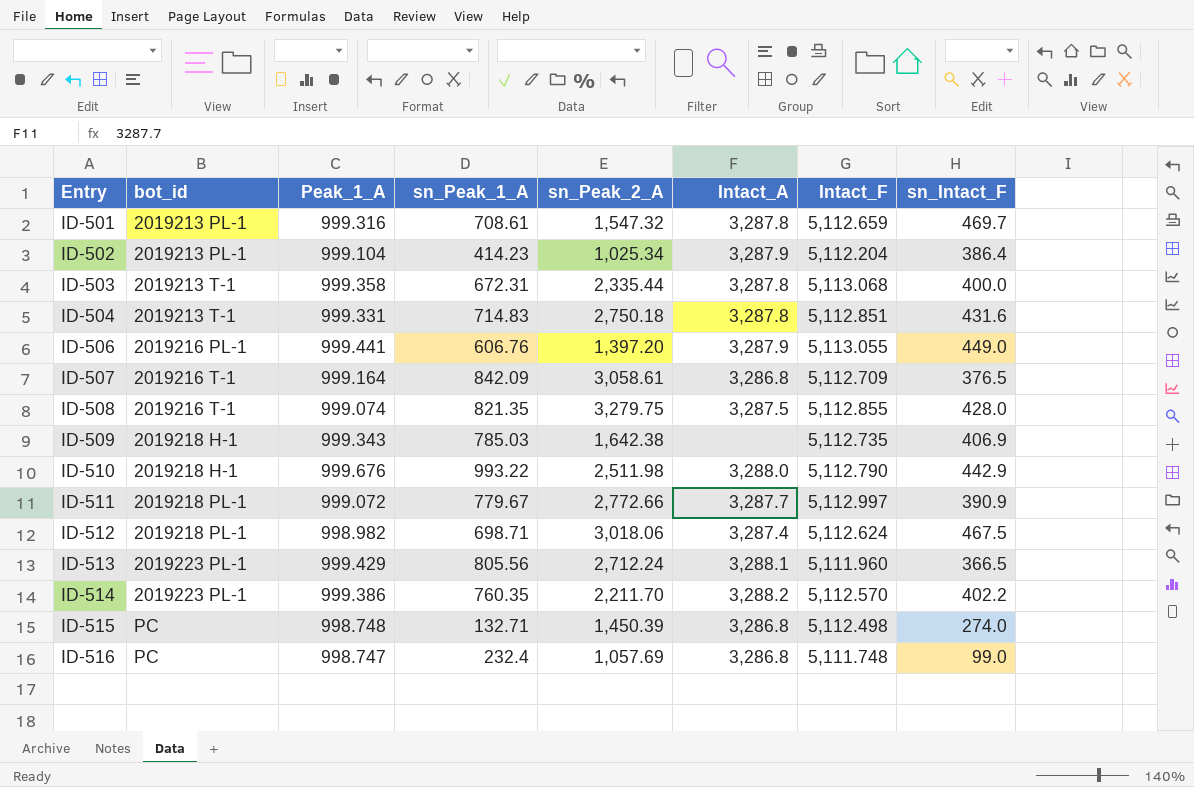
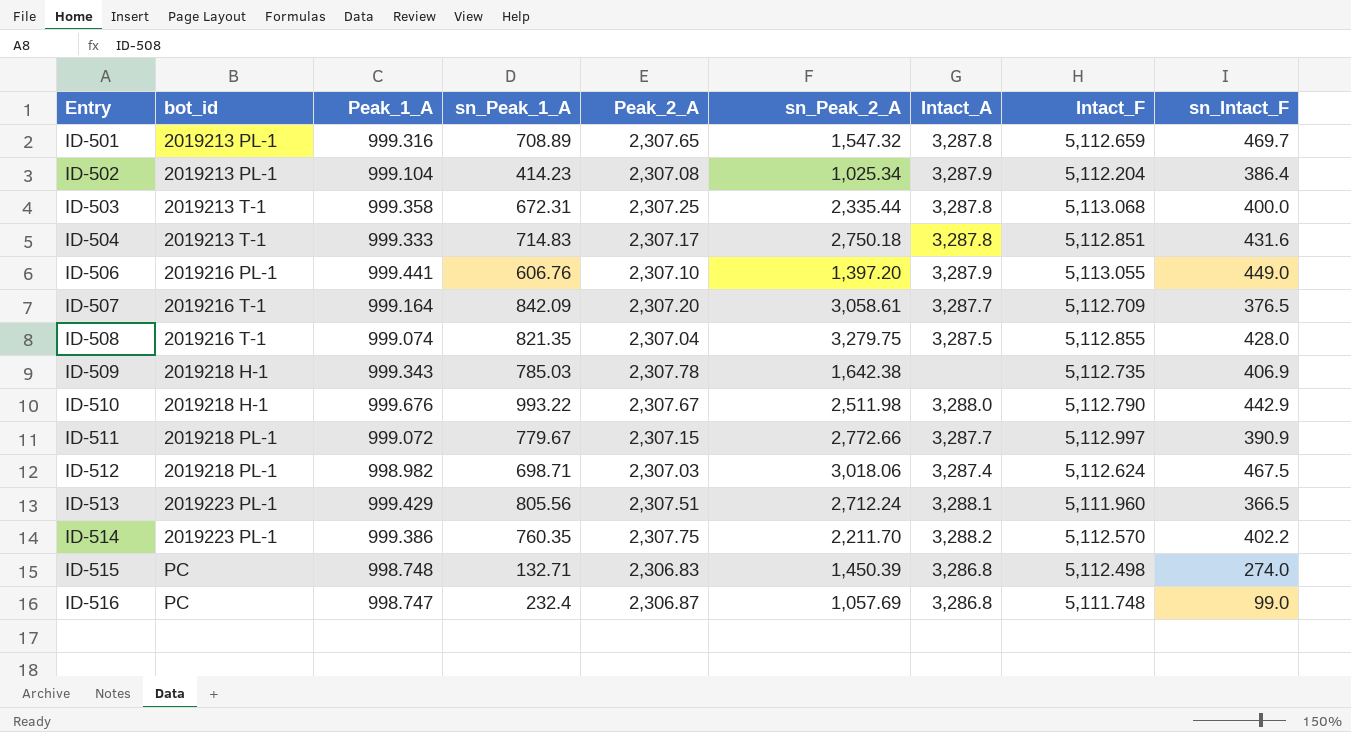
column Peak_2_A | position: none -> 5
ID-501 | sn_Peak_1_A: 708.61 -> 708.89
ID-504 | Peak_1_A: 999.331 -> 999.333
ID-507 | Intact_A: 3,286.8 -> 3,287.7

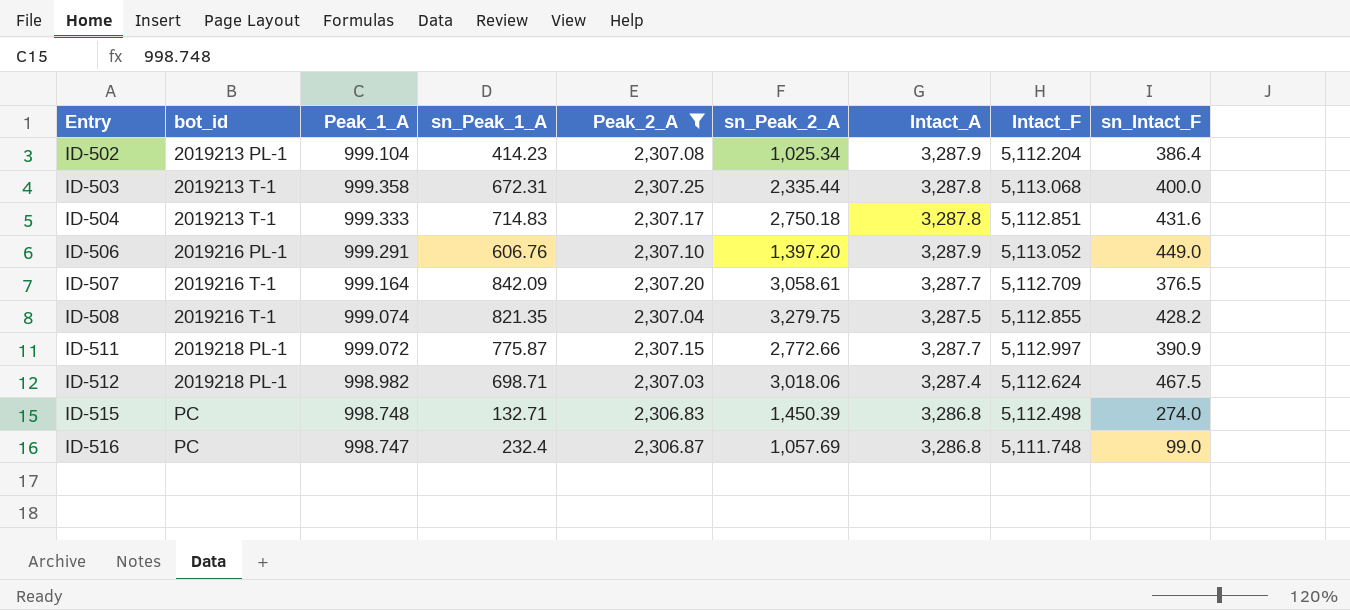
filter: none -> Peak_2_A <= 2,307.25
ID-506 | Peak_1_A: 999.441 -> 999.291
ID-506 | Intact_F: 5,113.055 -> 5,113.052
ID-508 | sn_Intact_F: 428.0 -> 428.2
ID-511 | sn_Peak_1_A: 779.67 -> 775.87

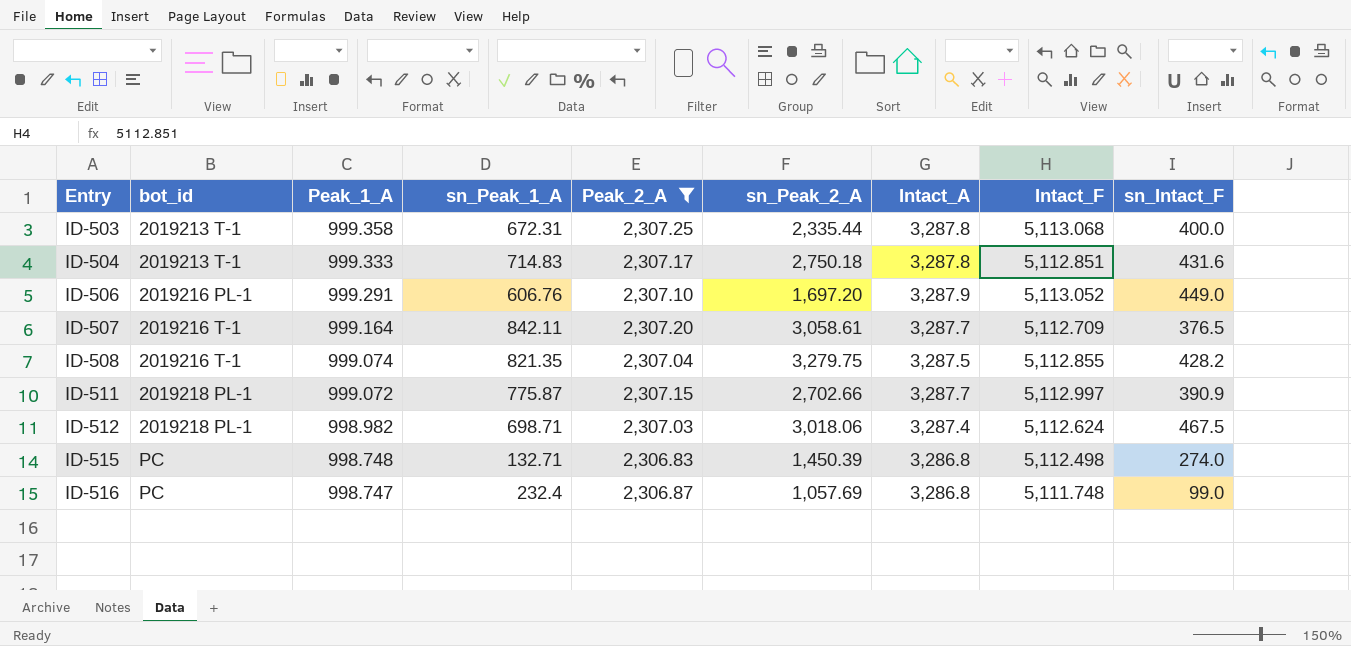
row ID-502: 2019213 PL-1 | 999.104 | 414.23 | 2,307.08 | 1,025.34 | 3,287.9 | 5,112.204 | 386.4 -> none
ID-506 | sn_Peak_2_A: 1,397.20 -> 1,697.20
ID-507 | sn_Peak_1_A: 842.09 -> 842.11
ID-511 | sn_Peak_2_A: 2,772.66 -> 2,702.66

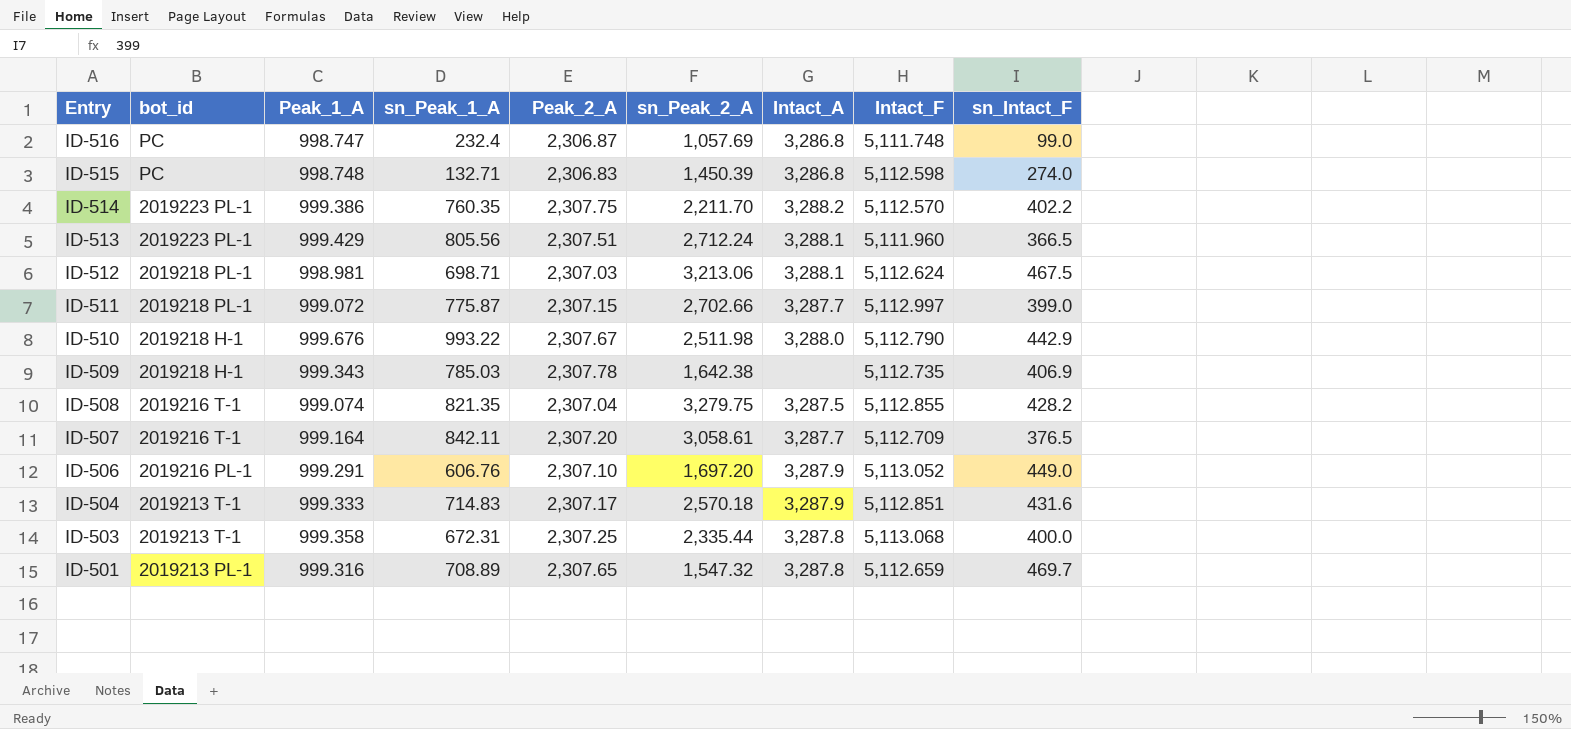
filter: Peak_2_A <= 2,307.25 -> none
row order: Entry ascending -> Entry descending
ID-515 | Intact_F: 5,112.498 -> 5,112.598
ID-512 | Peak_1_A: 998.982 -> 998.981
ID-512 | sn_Peak_2_A: 3,018.06 -> 3,213.06
ID-512 | Intact_A: 3,287.4 -> 3,288.1
ID-511 | sn_Intact_F: 390.9 -> 399.0
ID-504 | sn_Peak_2_A: 2,750.18 -> 2,570.18
ID-504 | Intact_A: 3,287.8 -> 3,287.9

